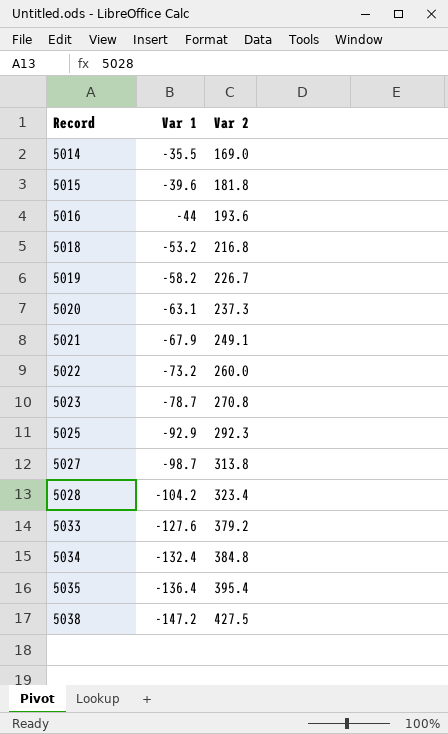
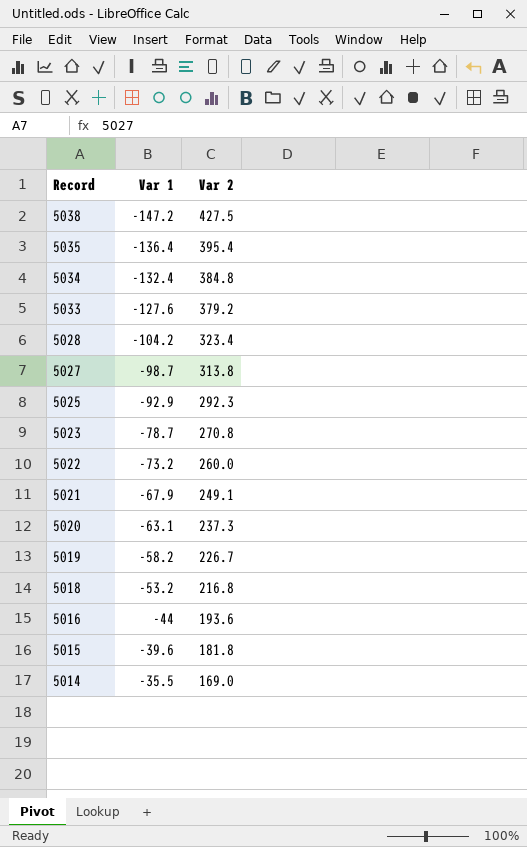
row order: Record ascending -> Record descending

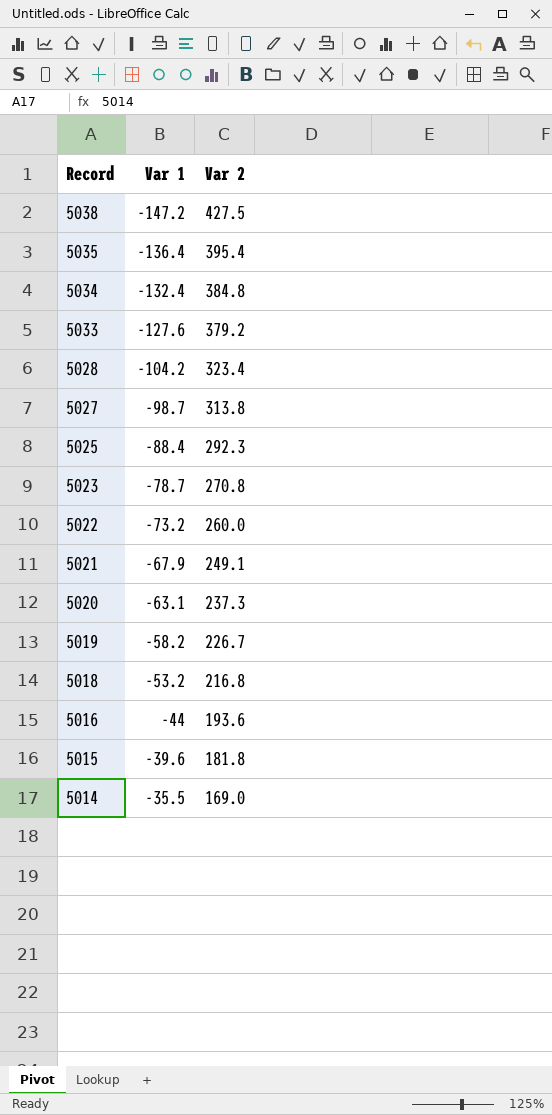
5025 | Var 1: -92.9 -> -88.4

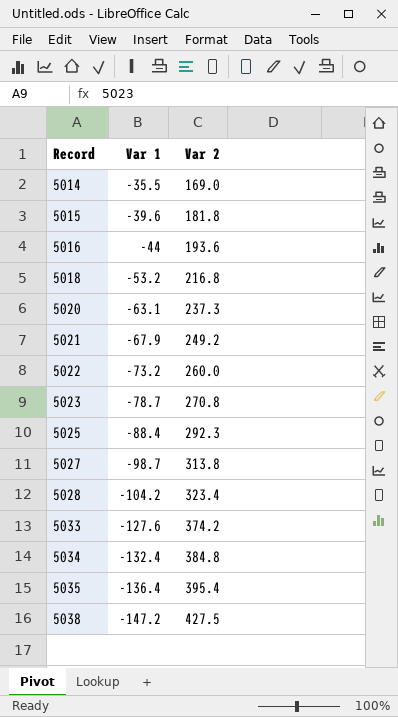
row order: Record descending -> Record ascending
row 5019: -58.2 | 226.7 -> none
5021 | Var 2: 249.1 -> 249.2
5033 | Var 2: 379.2 -> 374.2

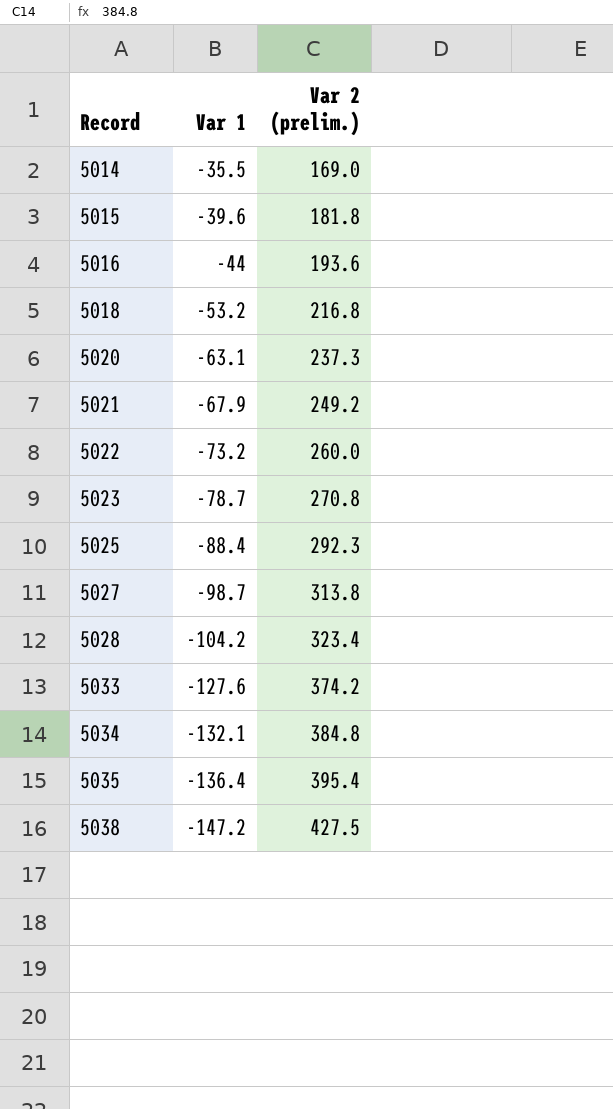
column name: Var 2 -> Var 2 (prelim.)
5034 | Var 1: -132.4 -> -132.1

